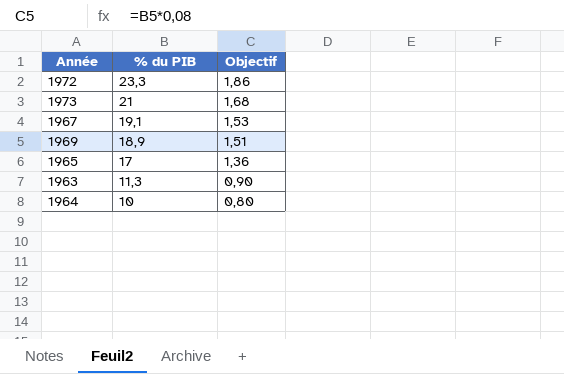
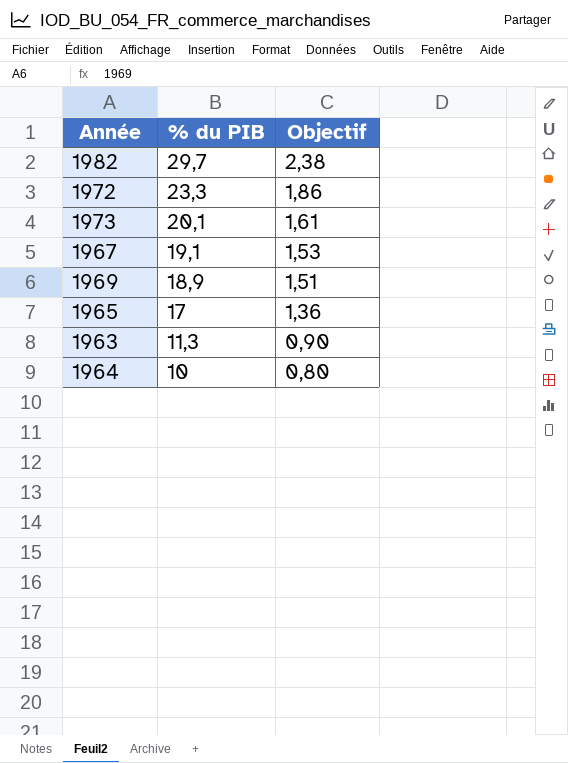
row 1982: none -> 29,7 | 2,38
1973 | % du PIB: 21 -> 20,1
1973 | Objectif: 1,68 -> 1,61

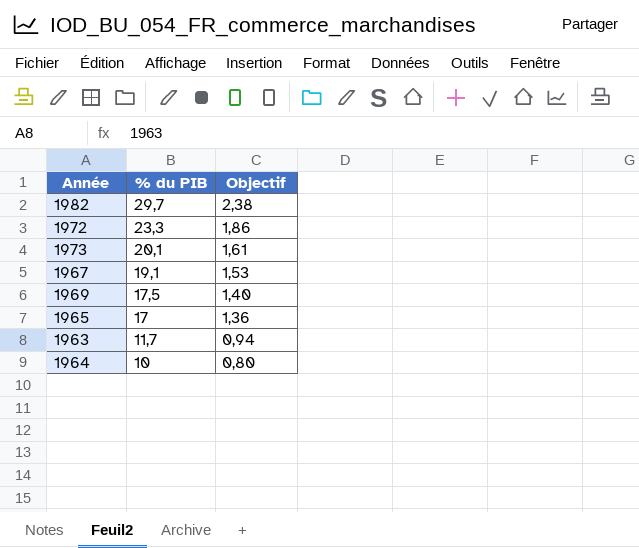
1969 | % du PIB: 18,9 -> 17,5
1969 | Objectif: 1,51 -> 1,40
1963 | % du PIB: 11,3 -> 11,7
1963 | Objectif: 0,90 -> 0,94

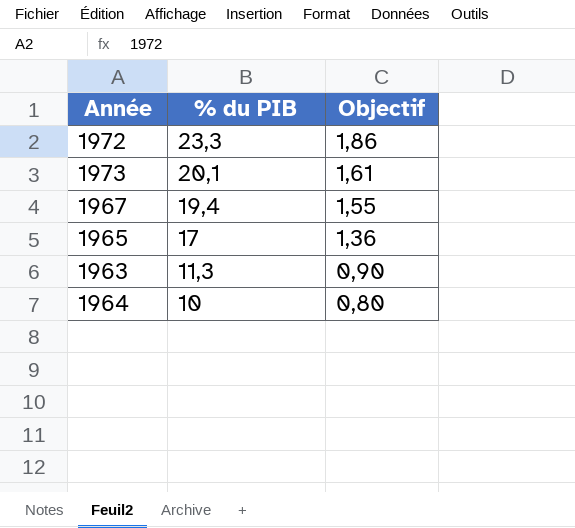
row 1982: 29,7 | 2,38 -> none
row 1969: 17,5 | 1,40 -> none
1967 | % du PIB: 19,1 -> 19,4
1967 | Objectif: 1,53 -> 1,55
1963 | % du PIB: 11,7 -> 11,3
1963 | Objectif: 0,94 -> 0,90

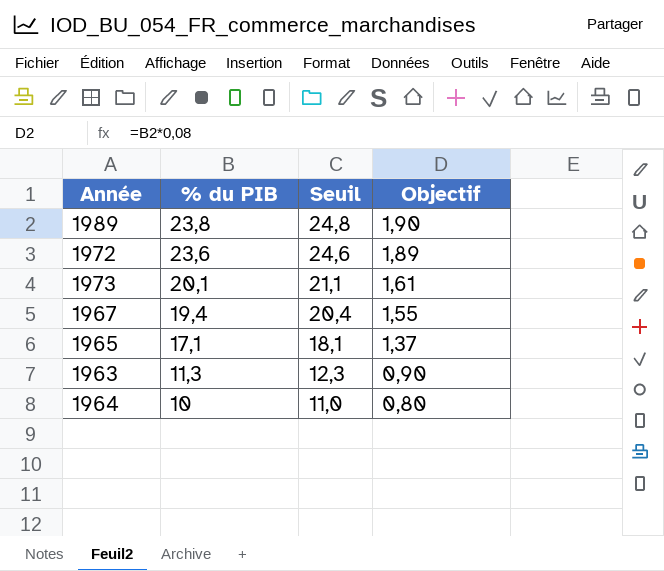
column Seuil | formula: none -> [% du PIB] + 1
row 1989: none -> 23,8 | 24,8 | 1,90
1972 | % du PIB: 23,3 -> 23,6
1972 | Objectif: 1,86 -> 1,89
1965 | % du PIB: 17 -> 17,1
1965 | Objectif: 1,36 -> 1,37

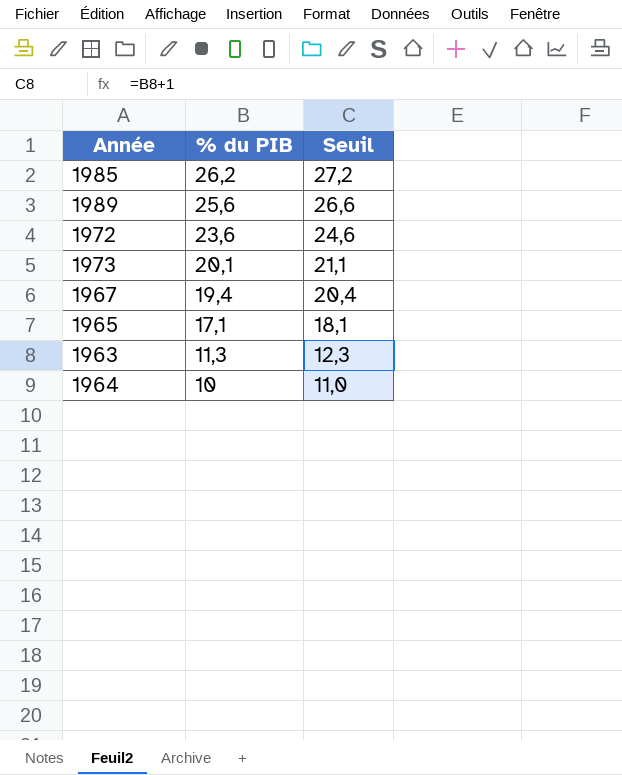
column Objectif | formula: [% du PIB] * 0,08 -> none
row 1985: none -> 26,2 | 27,2
1989 | % du PIB: 23,8 -> 25,6
1989 | Seuil: 24,8 -> 26,6

